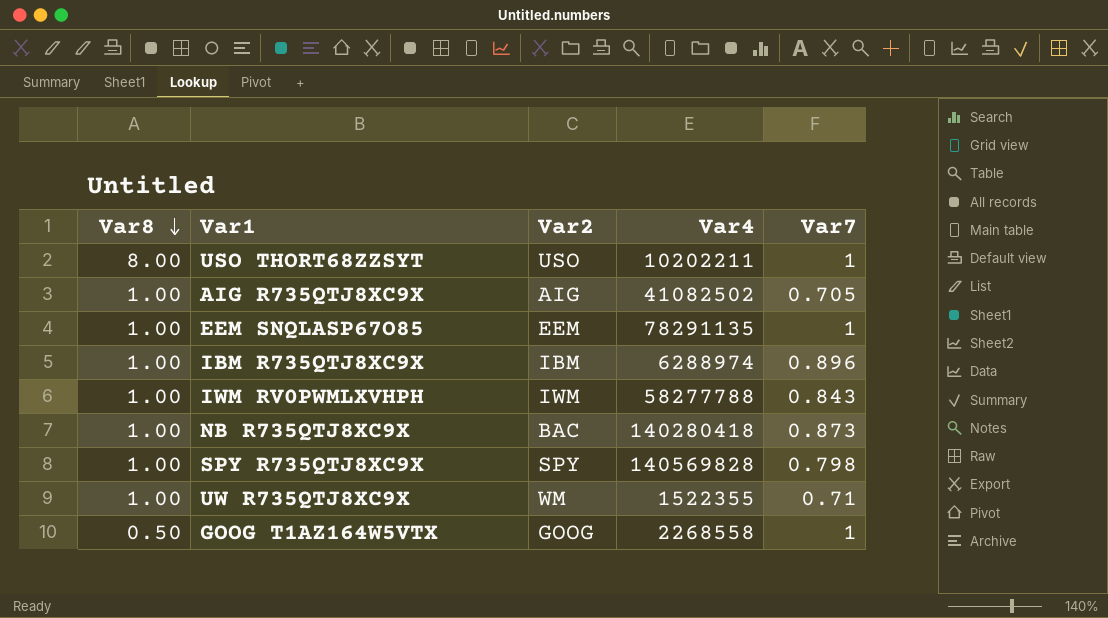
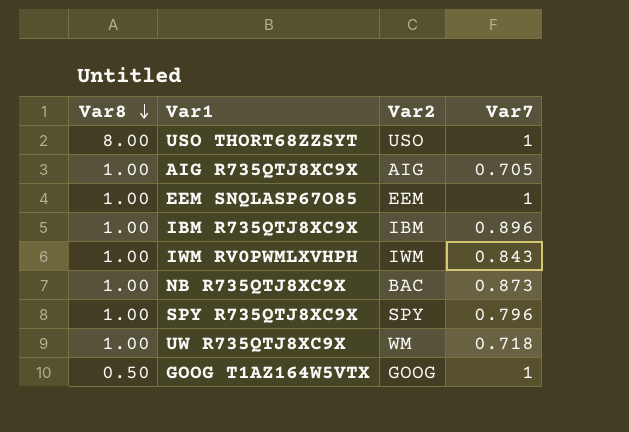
column Var4 | position: 4 -> none
SPY R735QTJ8XC9X | Var7: 0.798 -> 0.796
UW R735QTJ8XC9X | Var7: 0.71 -> 0.718

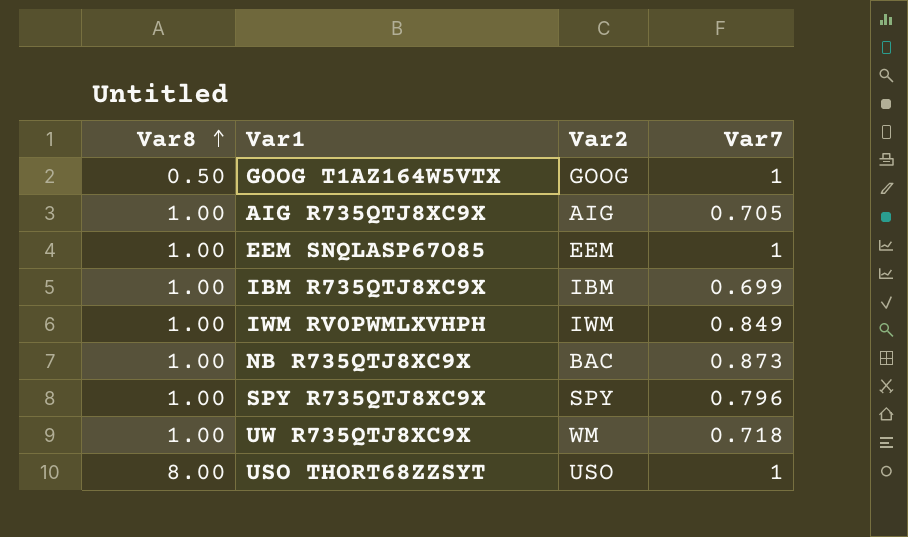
row order: Var8 descending -> Var8 ascending
IBM R735QTJ8XC9X | Var7: 0.896 -> 0.699
IWM RV0PWMLXVHPH | Var7: 0.843 -> 0.849

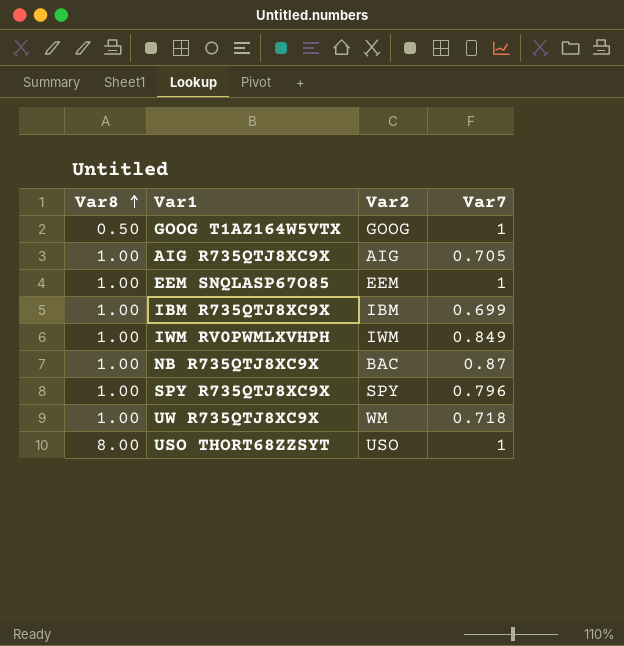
NB R735QTJ8XC9X | Var7: 0.873 -> 0.87

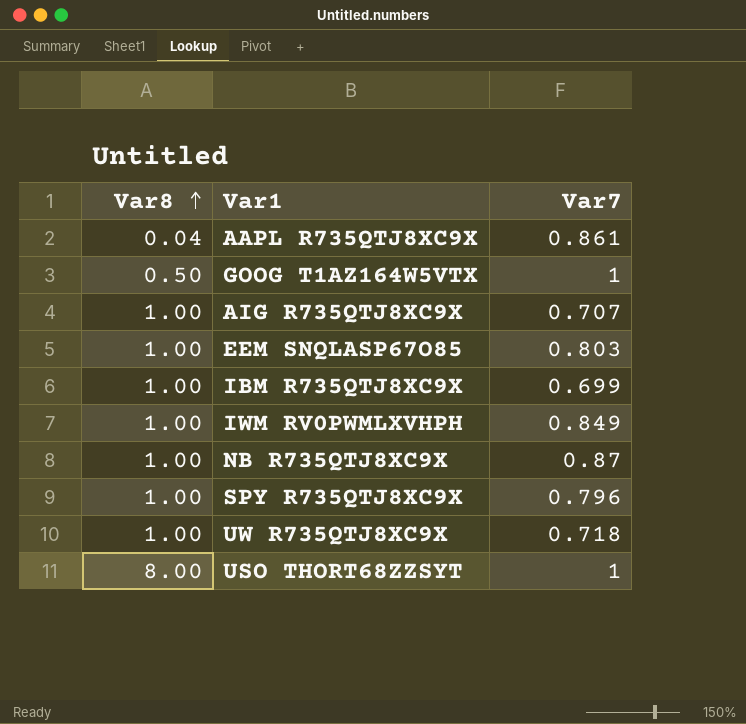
column Var2 | position: 3 -> none
row AAPL R735QTJ8XC9X: none -> 0.04 | 0.861
AIG R735QTJ8XC9X | Var7: 0.705 -> 0.707
EEM SNQLASP67O85 | Var7: 1 -> 0.803

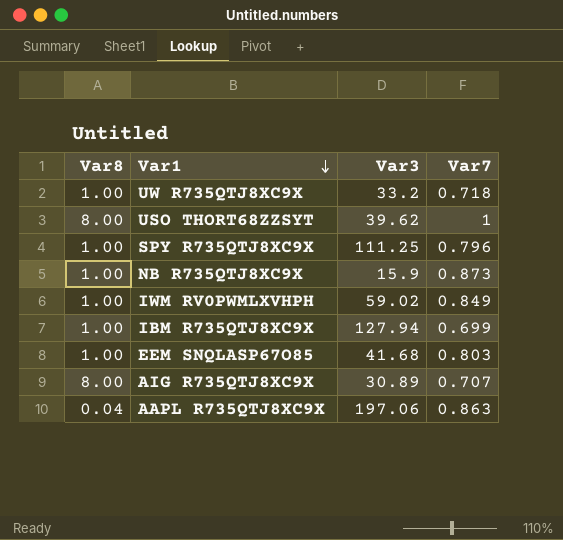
row order: Var8 ascending -> Var1 descending
column Var3 | position: none -> 3
row GOOG T1AZ164W5VTX: 0.50 | 1 -> none
NB R735QTJ8XC9X | Var7: 0.87 -> 0.873
AIG R735QTJ8XC9X | Var8: 1.00 -> 8.00
AAPL R735QTJ8XC9X | Var7: 0.861 -> 0.863

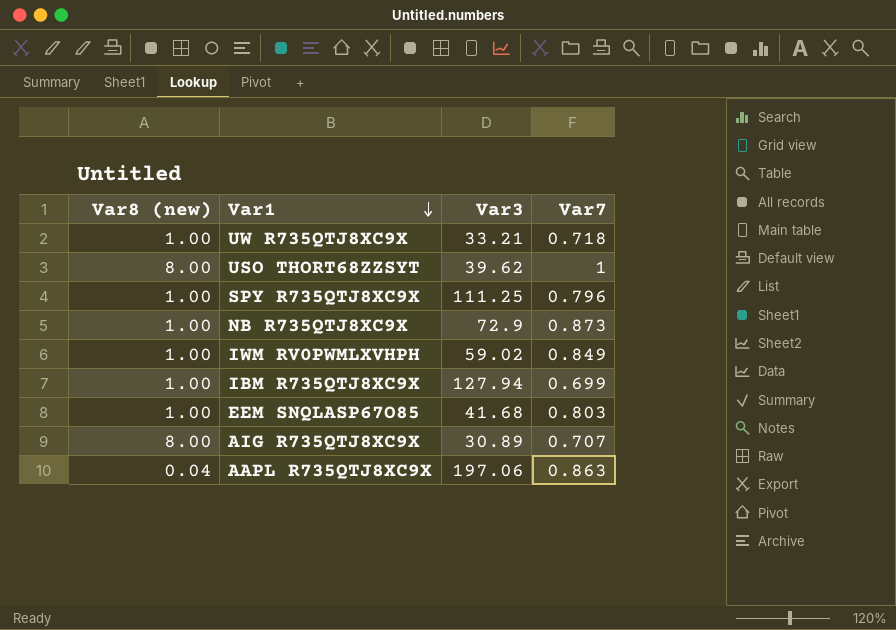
column name: Var8 -> Var8 (new)
UW R735QTJ8XC9X | Var3: 33.2 -> 33.21
NB R735QTJ8XC9X | Var3: 15.9 -> 72.9

